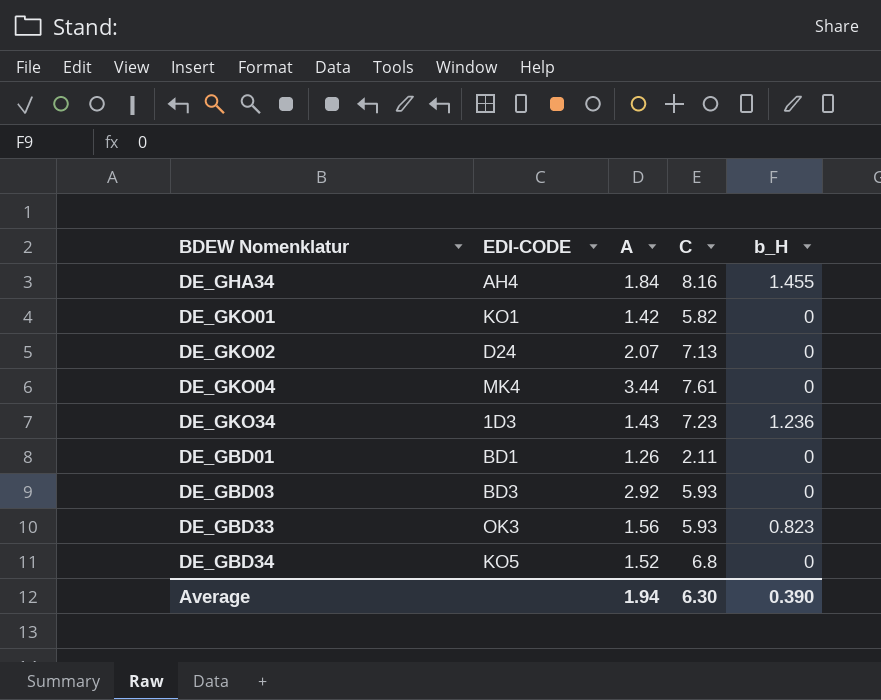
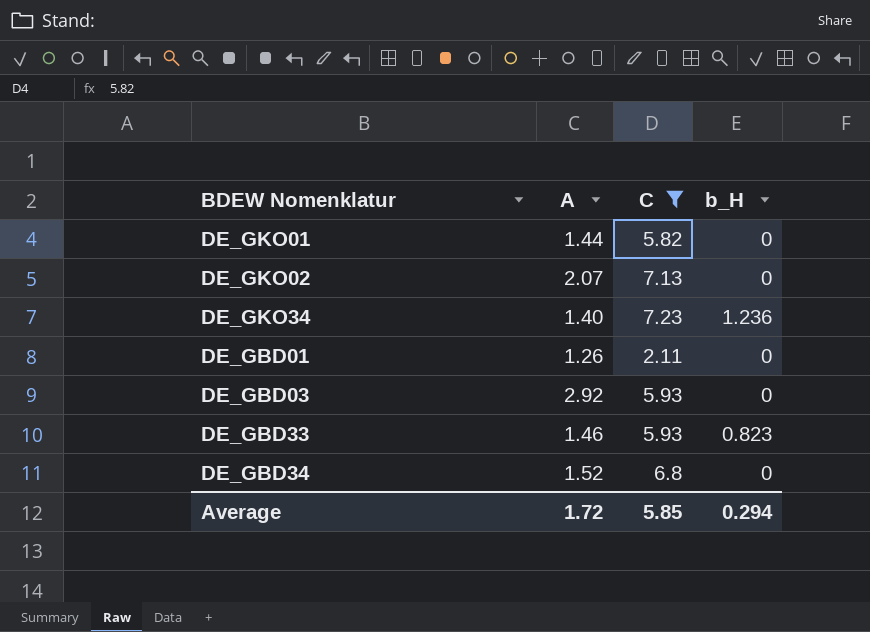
filter: none -> C <= 7.23
column EDI-CODE | position: 2 -> none
DE_GKO01 | A: 1.42 -> 1.44
DE_GKO34 | A: 1.43 -> 1.40
DE_GBD33 | A: 1.56 -> 1.46
Average | A: 1.94 -> 1.72
Average | C: 6.30 -> 5.85
Average | b_H: 0.390 -> 0.294

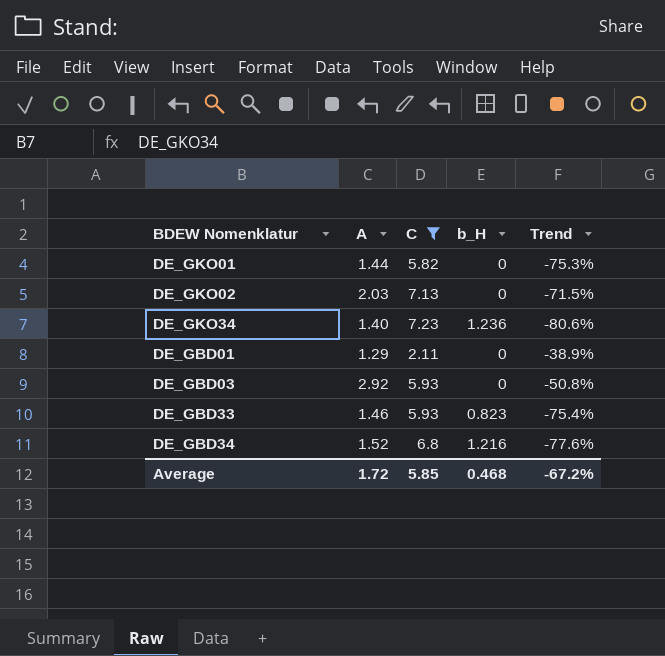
column Trend | formula: none -> ([A] - [C]) / [C]
DE_GKO02 | A: 2.07 -> 2.03
DE_GBD01 | A: 1.26 -> 1.29
DE_GBD34 | b_H: 0 -> 1.216
Average | b_H: 0.294 -> 0.468

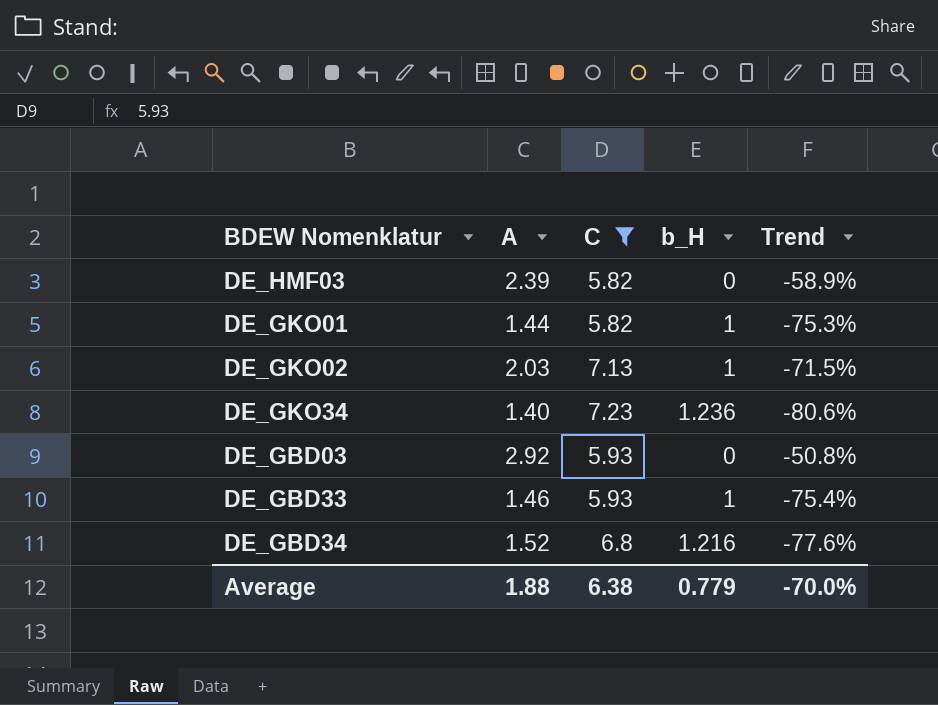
row DE_GBD01: 1.29 | 2.11 | 0 | -38.9% -> none
row DE_HMF03: none -> 2.39 | 5.82 | 0 | -58.9%
DE_GKO01 | b_H: 0 -> 1
DE_GKO02 | b_H: 0 -> 1
DE_GBD33 | b_H: 0.823 -> 1
Average | A: 1.72 -> 1.88
Average | C: 5.85 -> 6.38
Average | b_H: 0.468 -> 0.779
Average | Trend: -67.2% -> -70.0%

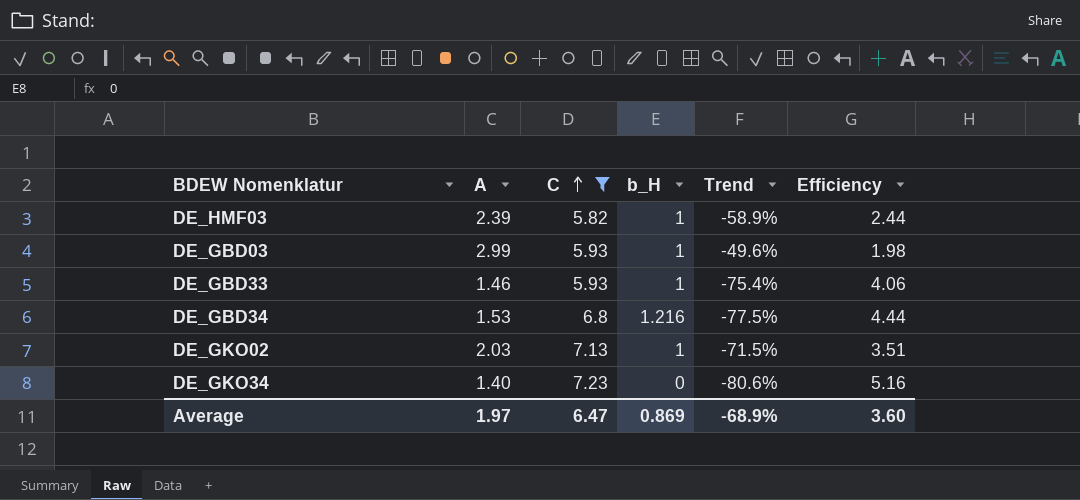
row order: none -> C ascending
column Efficiency | formula: none -> [C] / [A]
row DE_GKO01: 1.44 | 5.82 | 1 | -75.3% -> none
DE_HMF03 | b_H: 0 -> 1
DE_GBD03 | A: 2.92 -> 2.99
DE_GBD03 | b_H: 0 -> 1
DE_GBD03 | Trend: -50.8% -> -49.6%
DE_GBD34 | A: 1.52 -> 1.53
DE_GBD34 | Trend: -77.6% -> -77.5%
DE_GKO34 | b_H: 1.236 -> 0
Average | A: 1.88 -> 1.97
Average | C: 6.38 -> 6.47
Average | b_H: 0.779 -> 0.869
Average | Trend: -70.0% -> -68.9%

